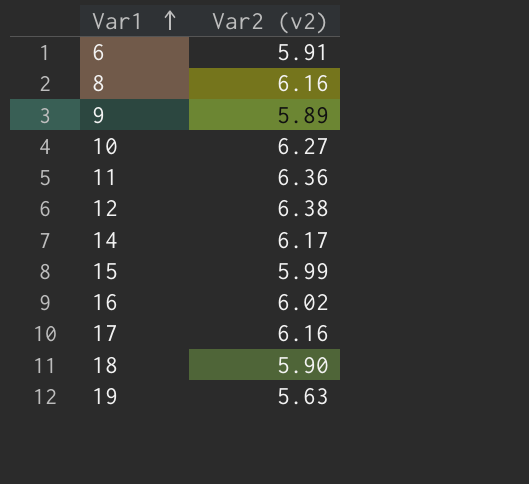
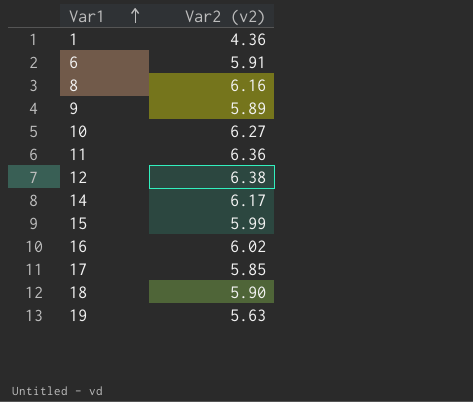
row 1: none -> 4.36
17 | Var2 (v2): 6.16 -> 5.85

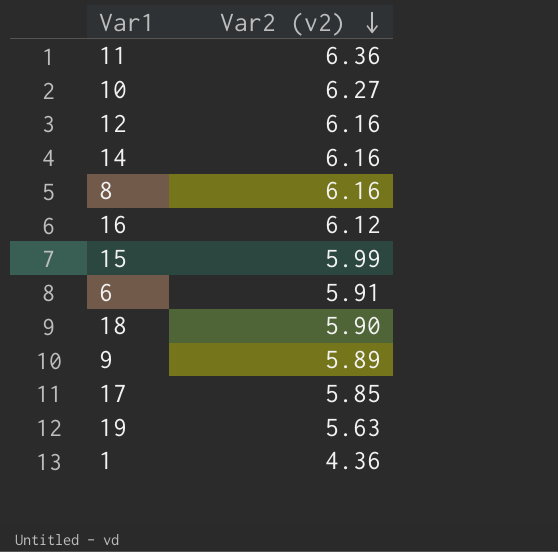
row order: Var1 ascending -> Var2 (v2) descending
12 | Var2 (v2): 6.38 -> 6.16
14 | Var2 (v2): 6.17 -> 6.16
16 | Var2 (v2): 6.02 -> 6.12

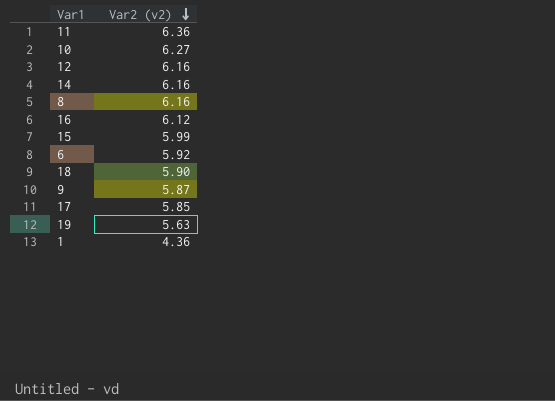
6 | Var2 (v2): 5.91 -> 5.92
9 | Var2 (v2): 5.89 -> 5.87

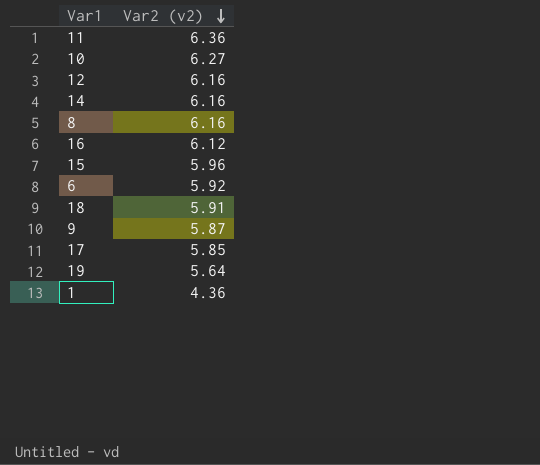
15 | Var2 (v2): 5.99 -> 5.96
18 | Var2 (v2): 5.90 -> 5.91
19 | Var2 (v2): 5.63 -> 5.64

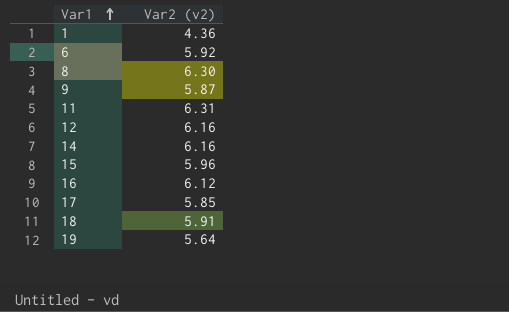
row order: Var2 (v2) descending -> Var1 ascending
row 10: 6.27 -> none
8 | Var2 (v2): 6.16 -> 6.30
11 | Var2 (v2): 6.36 -> 6.31

